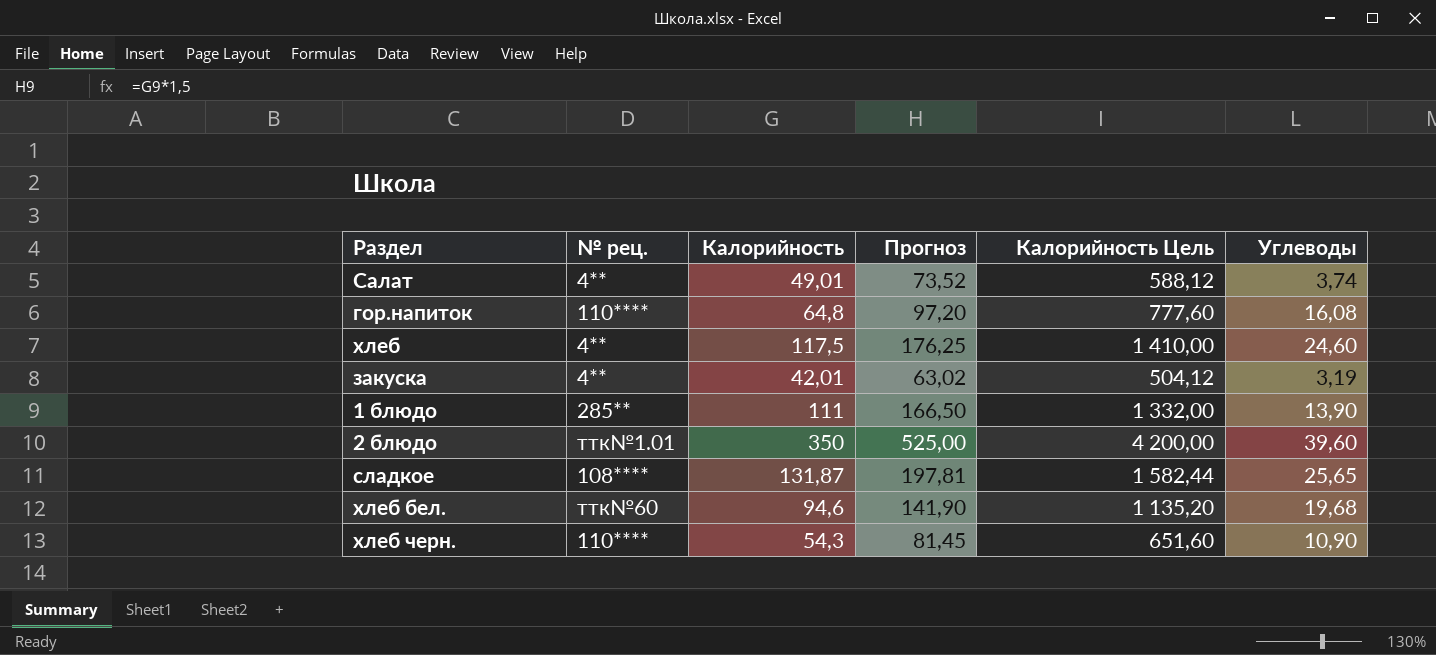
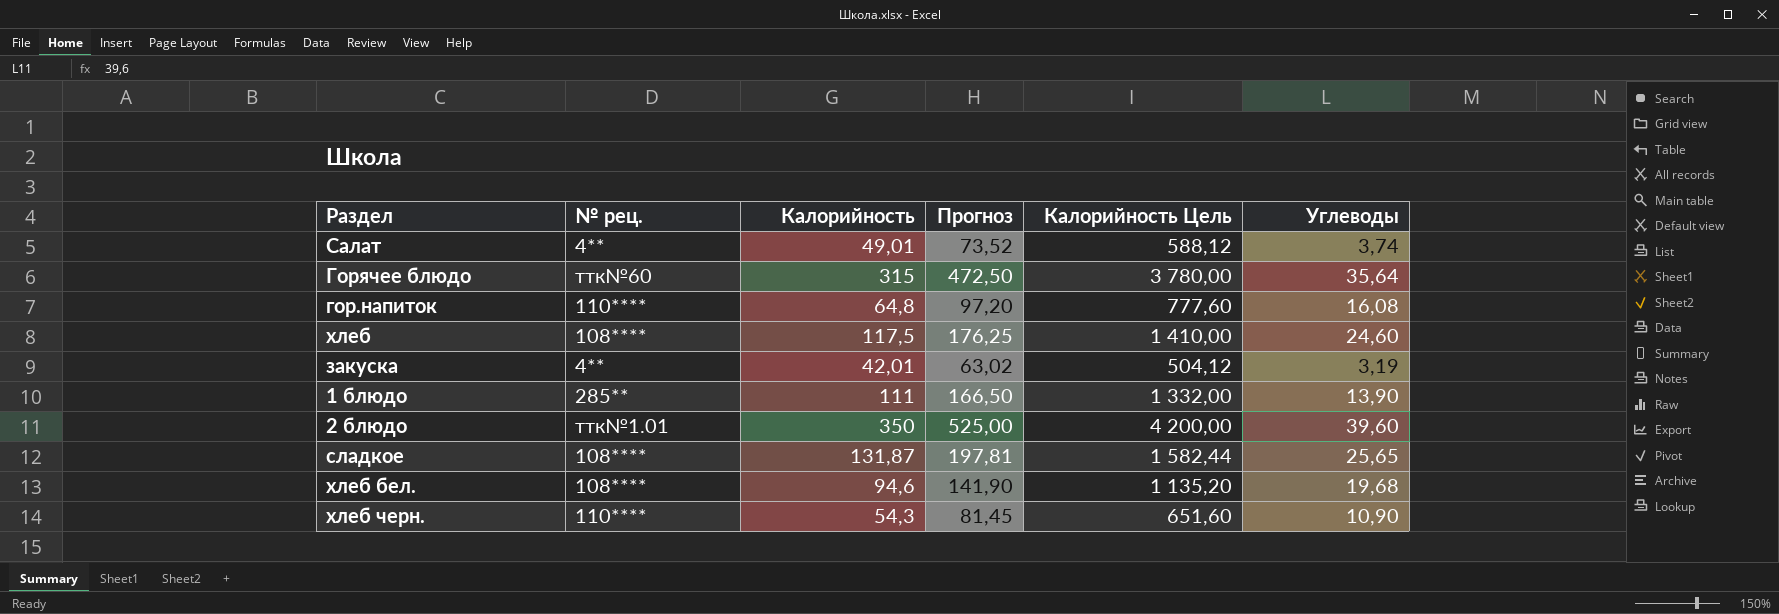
row Горячее блюдо: none -> ттк№60 | 315 | 472,50 | 3 780,00 | 35,64
хлеб | № рец.: 4** -> 108****
хлеб бел. | № рец.: ттк№60 -> 108****

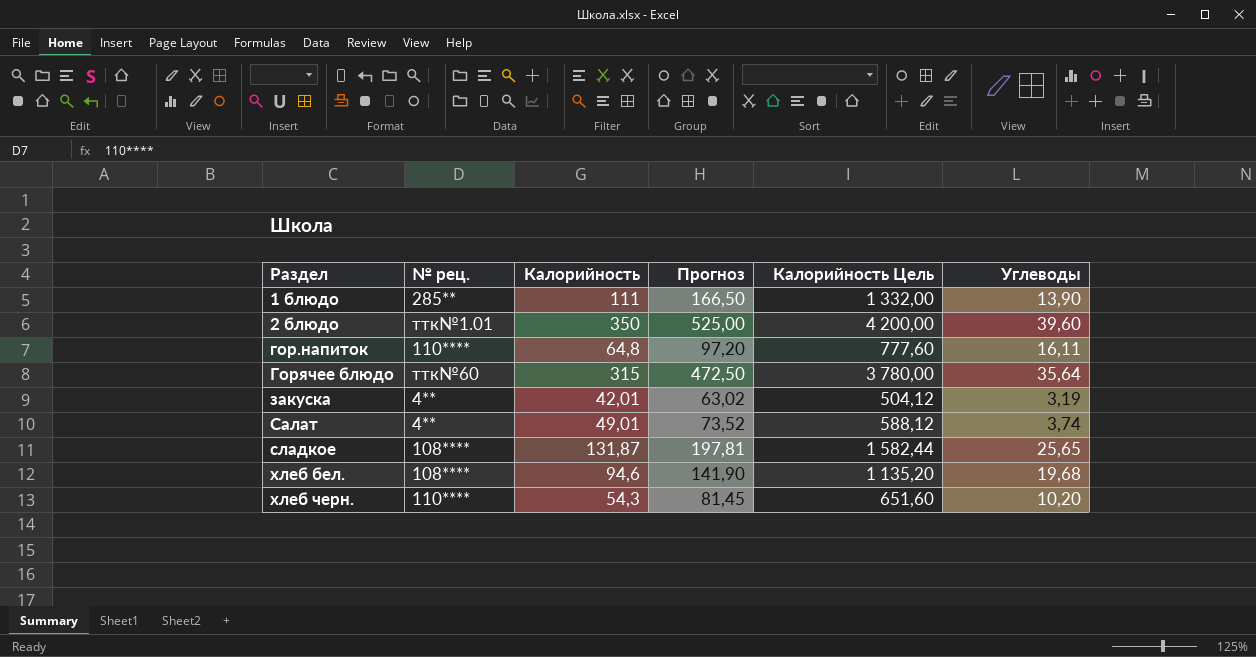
row order: none -> Раздел ascending
row хлеб: 108**** | 117,5 | 176,25 | 1 410,00 | 24,60 -> none
гор.напиток | Углеводы: 16,08 -> 16,11
хлеб черн. | Углеводы: 10,90 -> 10,20

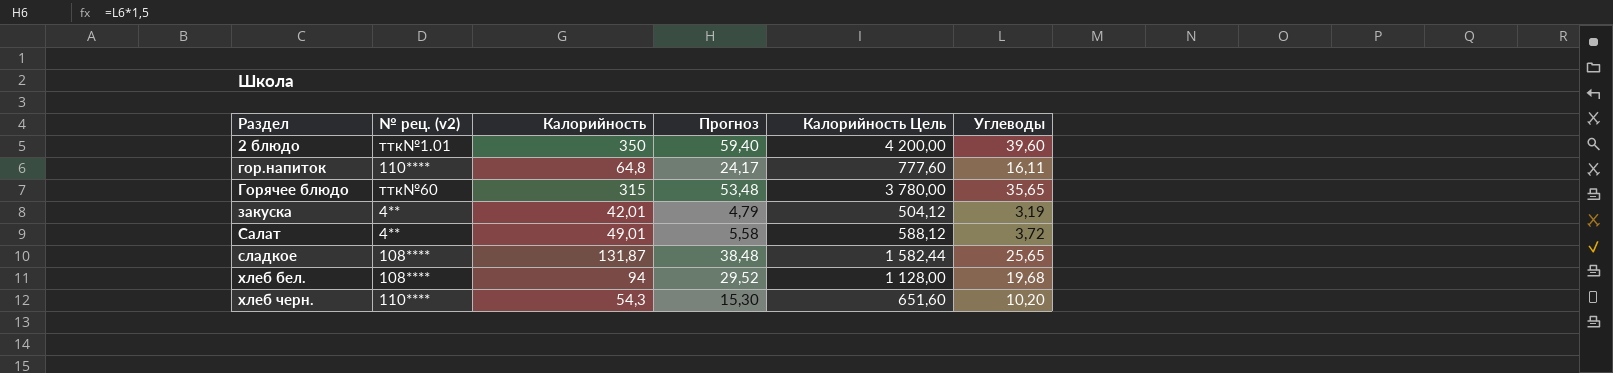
column name: № рец. -> № рец. (v2)
column Прогноз | formula: [Калорийность] * 1,5 -> [Углеводы] * 1,5
row 1 блюдо: 285** | 111 | 166,50 | 1 332,00 | 13,90 -> none
Горячее блюдо | Углеводы: 35,64 -> 35,65
Салат | Углеводы: 3,74 -> 3,72
хлеб бел. | Калорийность: 94,6 -> 94
хлеб бел. | Калорийность Цель: 1 135,20 -> 1 128,00

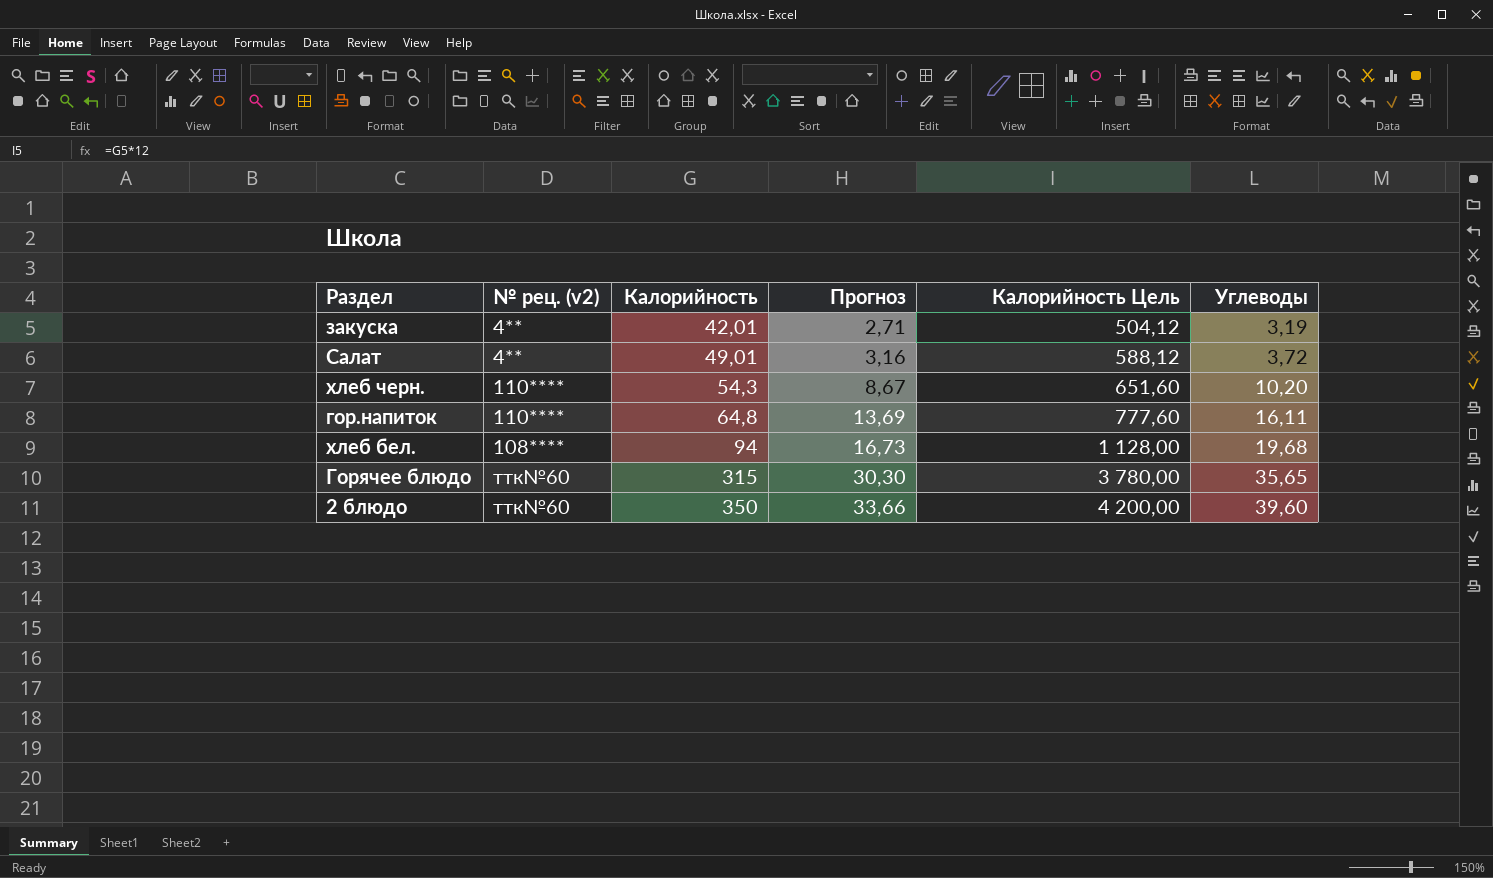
row order: Раздел ascending -> Калорийность ascending
column Прогноз | formula: [Углеводы] * 1,5 -> [Углеводы] * 0,85
row сладкое: 108**** | 131,87 | 38,48 | 1 582,44 | 25,65 -> none
2 блюдо | № рец. (v2): ттк№1.01 -> ттк№60

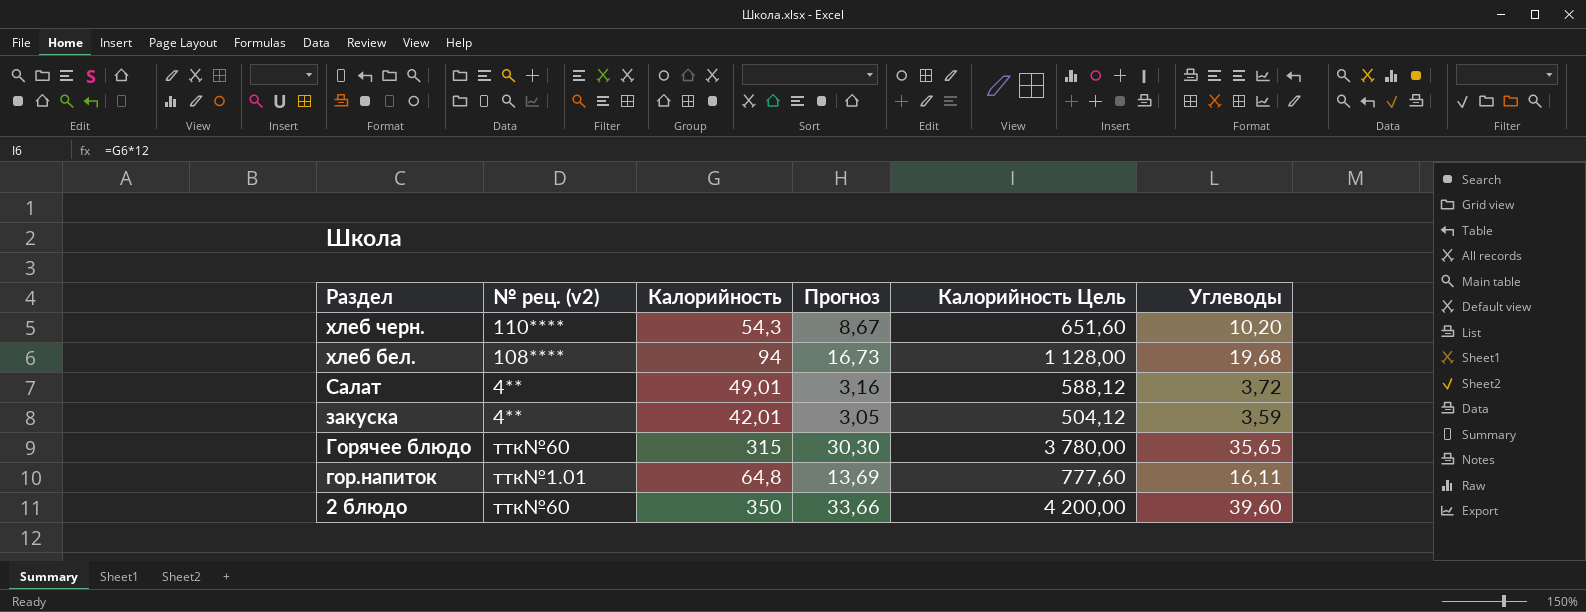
row order: Калорийность ascending -> Раздел descending
закуска | Прогноз: 2,71 -> 3,05
закуска | Углеводы: 3,19 -> 3,59
гор.напиток | № рец. (v2): 110**** -> ттк№1.01

